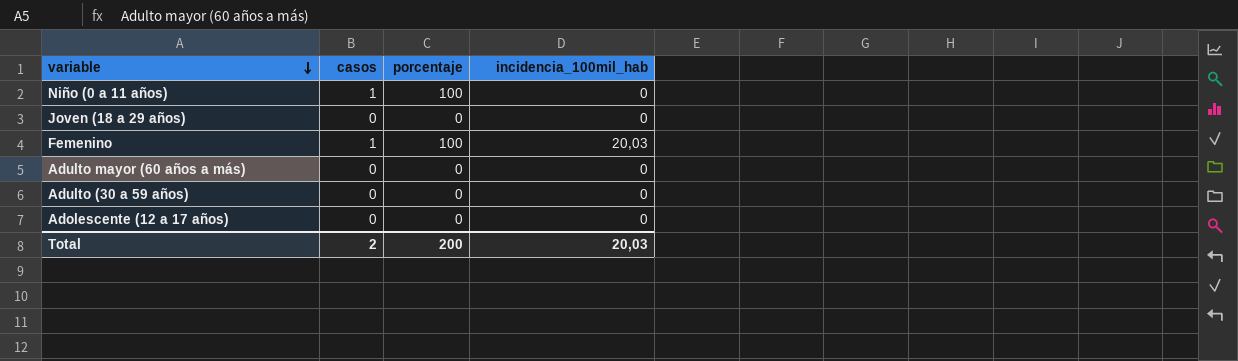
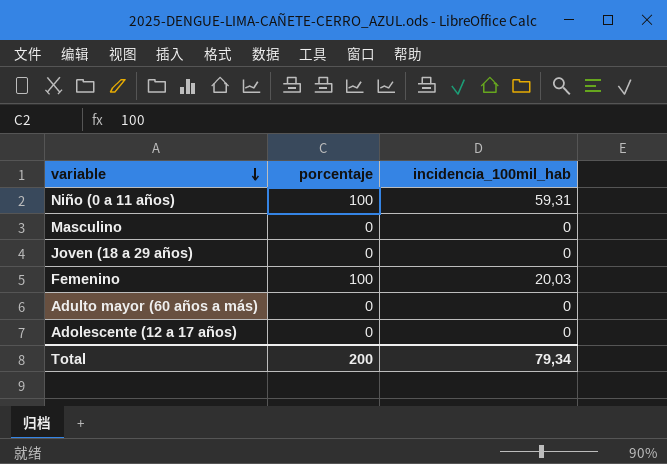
column casos | position: 2 -> none
row Adulto (30 a 59 años): 0 | 0 | 0 -> none
Niño (0 a 11 años) | incidencia_100mil_hab: 0 -> 59,31
row Masculino: none -> 0 | 0
Total | incidencia_100mil_hab: 20,03 -> 79,34

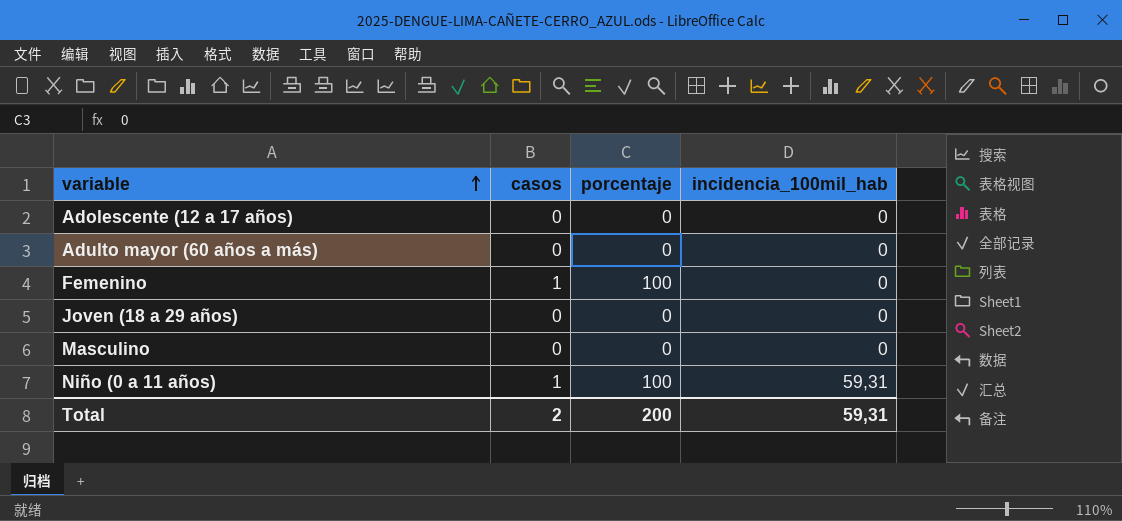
row order: variable descending -> variable ascending
column casos | position: none -> 2
Femenino | incidencia_100mil_hab: 20,03 -> 0
Total | incidencia_100mil_hab: 79,34 -> 59,31

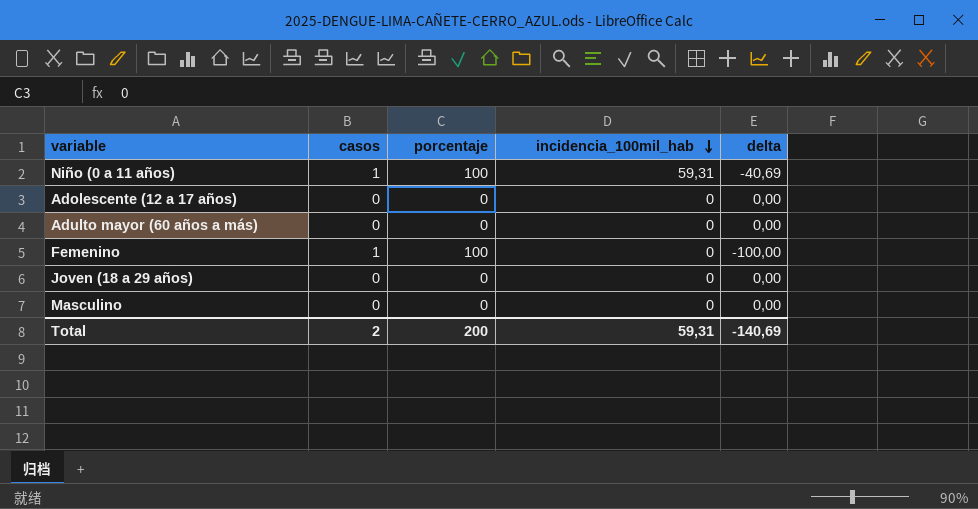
row order: variable ascending -> incidencia_100mil_hab descending
column delta | formula: none -> [incidencia_100mil_hab] - [porcentaje]

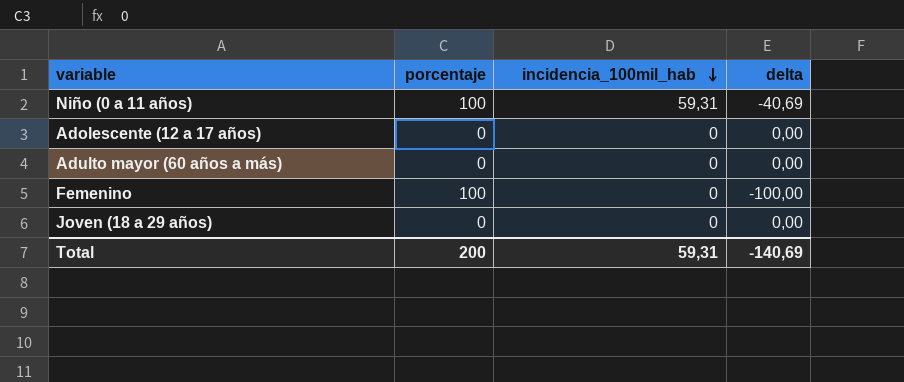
column casos | position: 2 -> none
row Masculino: 0 | 0 | 0 | 0,00 -> none

